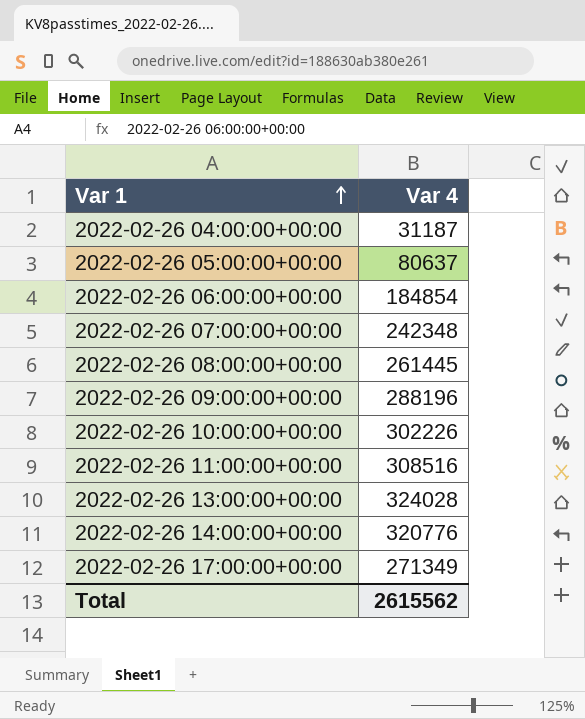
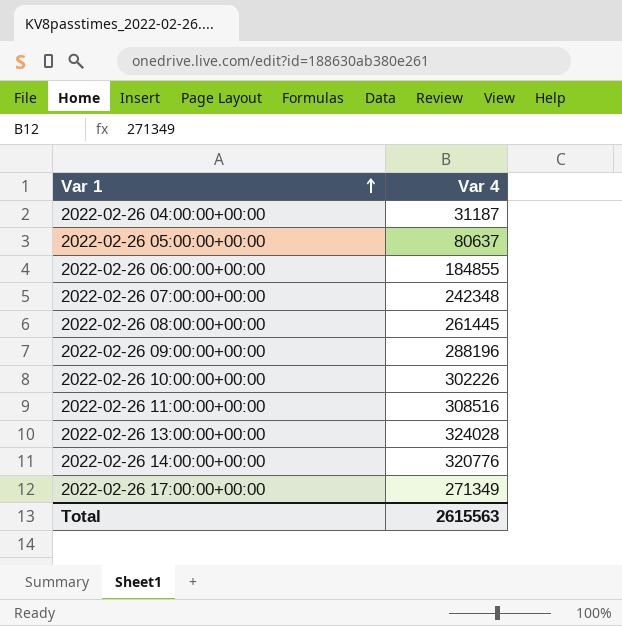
2022-02-26 06:00:00+00:00 | Var 4: 184854 -> 184855
Total | Var 4: 2615562 -> 2615563

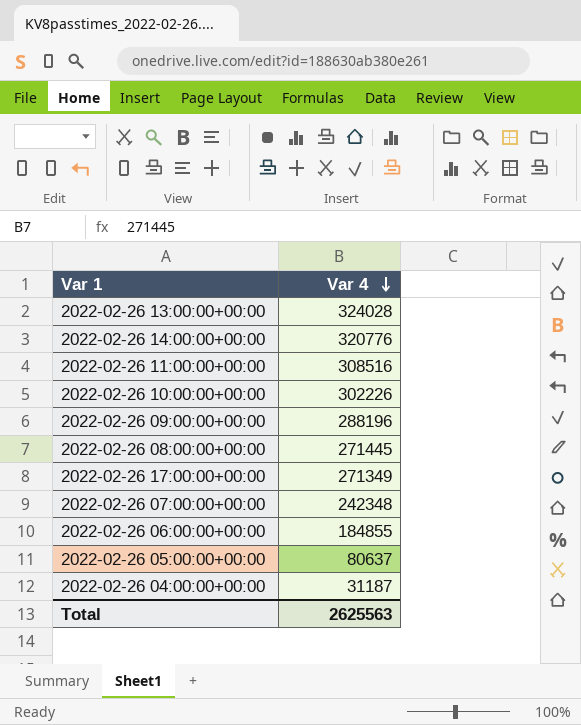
row order: Var 1 ascending -> Var 4 descending
2022-02-26 08:00:00+00:00 | Var 4: 261445 -> 271445
Total | Var 4: 2615563 -> 2625563

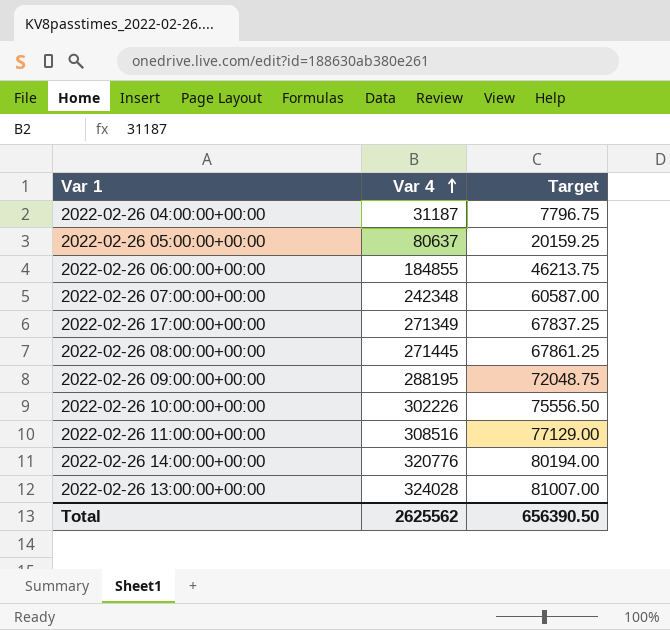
row order: Var 4 descending -> Var 4 ascending
column Target | formula: none -> [Var 4] * 0.25
2022-02-26 09:00:00+00:00 | Var 4: 288196 -> 288195
Total | Var 4: 2625563 -> 2625562

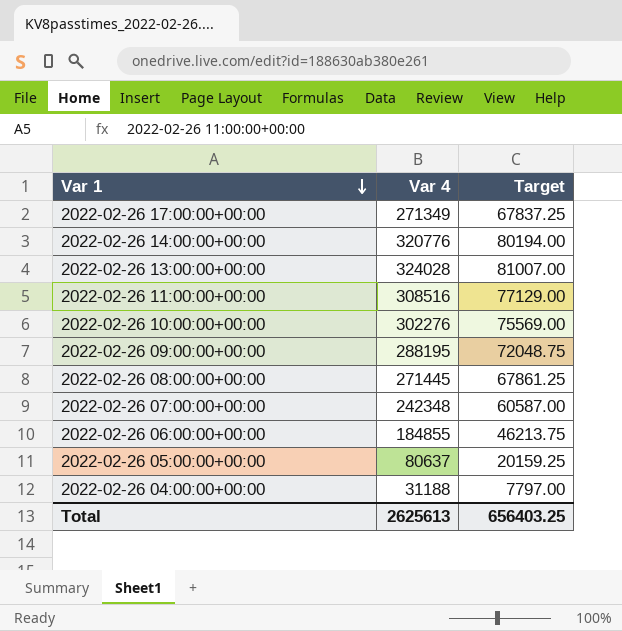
row order: Var 4 ascending -> Var 1 descending
2022-02-26 10:00:00+00:00 | Var 4: 302226 -> 302276
2022-02-26 10:00:00+00:00 | Target: 75556.50 -> 75569.00
2022-02-26 04:00:00+00:00 | Var 4: 31187 -> 31188
2022-02-26 04:00:00+00:00 | Target: 7796.75 -> 7797.00
Total | Var 4: 2625562 -> 2625613
Total | Target: 656390.50 -> 656403.25

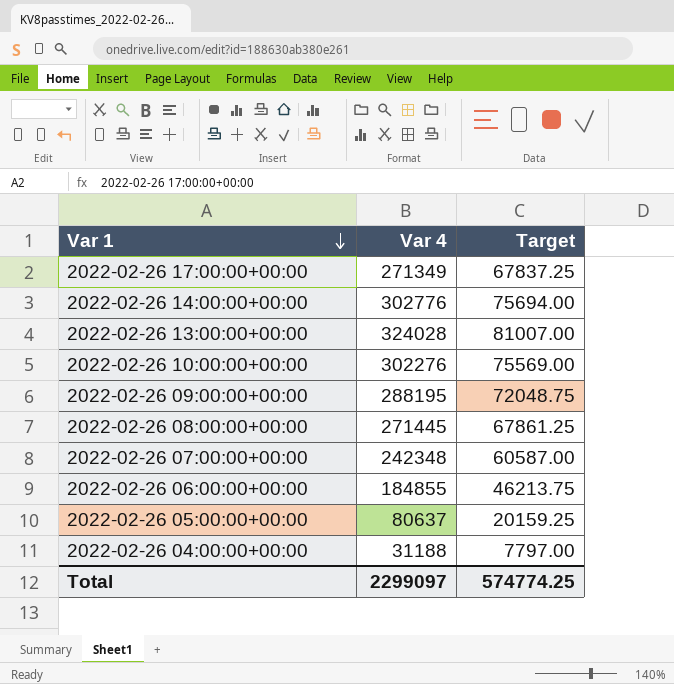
row 2022-02-26 11:00:00+00:00: 308516 | 77129.00 -> none
2022-02-26 14:00:00+00:00 | Var 4: 320776 -> 302776
2022-02-26 14:00:00+00:00 | Target: 80194.00 -> 75694.00
Total | Var 4: 2625613 -> 2299097
Total | Target: 656403.25 -> 574774.25

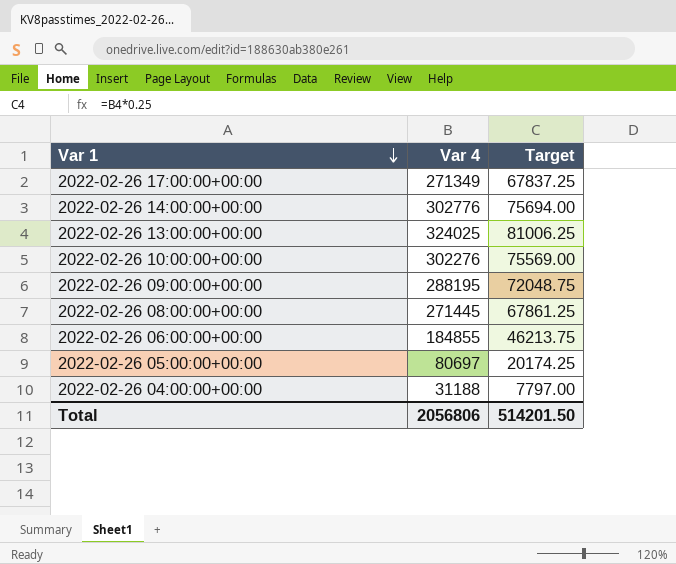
row 2022-02-26 07:00:00+00:00: 242348 | 60587.00 -> none
2022-02-26 13:00:00+00:00 | Var 4: 324028 -> 324025
2022-02-26 13:00:00+00:00 | Target: 81007.00 -> 81006.25
2022-02-26 05:00:00+00:00 | Var 4: 80637 -> 80697
2022-02-26 05:00:00+00:00 | Target: 20159.25 -> 20174.25
Total | Var 4: 2299097 -> 2056806
Total | Target: 574774.25 -> 514201.50

